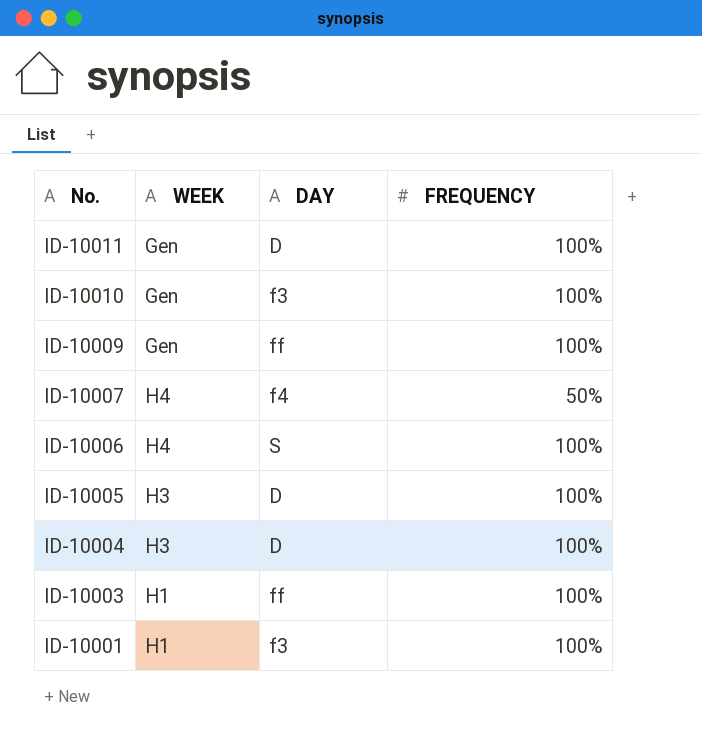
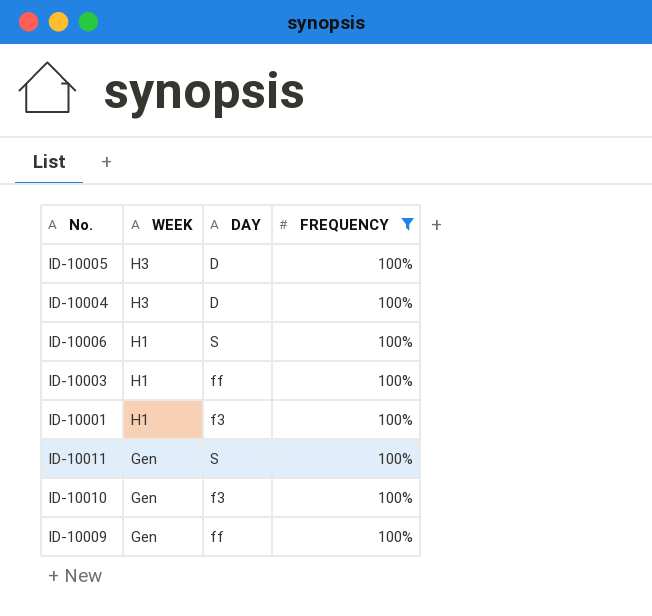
filter: none -> FREQUENCY = 100%
row order: No. descending -> WEEK descending
ID-10006 | WEEK: H4 -> H1
ID-10011 | DAY: D -> S

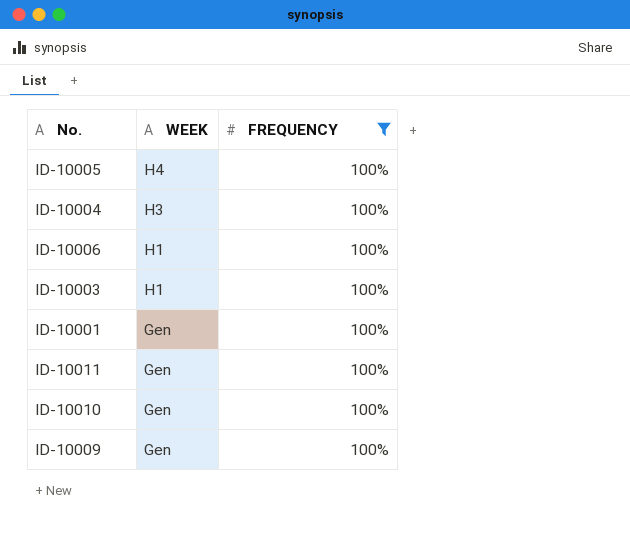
column DAY | position: 3 -> none
ID-10005 | WEEK: H3 -> H4
ID-10001 | WEEK: H1 -> Gen

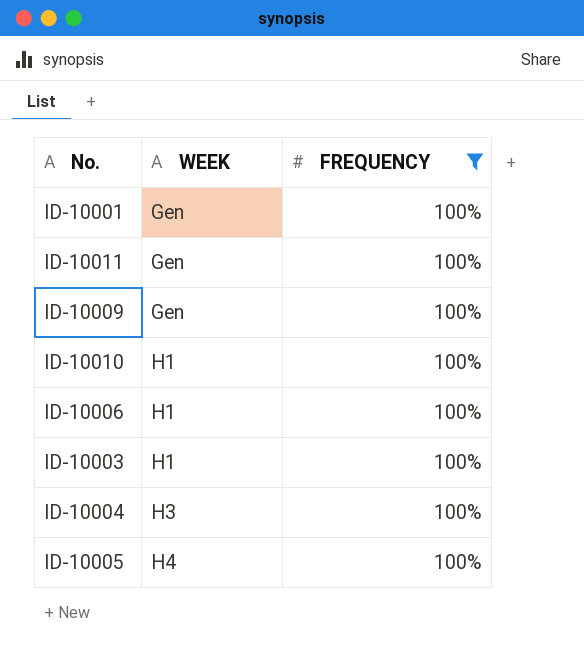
row order: WEEK descending -> WEEK ascending
ID-10010 | WEEK: Gen -> H1

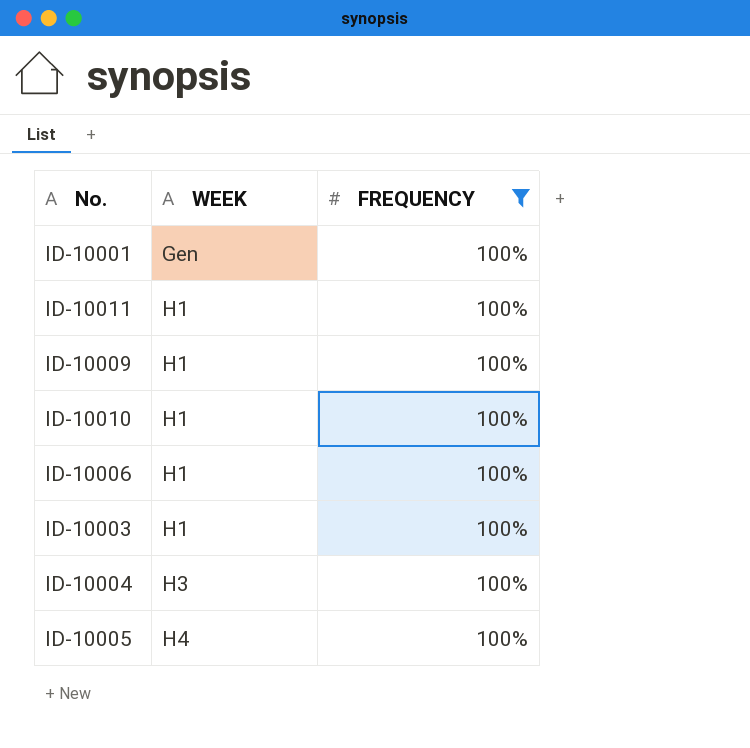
ID-10011 | WEEK: Gen -> H1
ID-10009 | WEEK: Gen -> H1

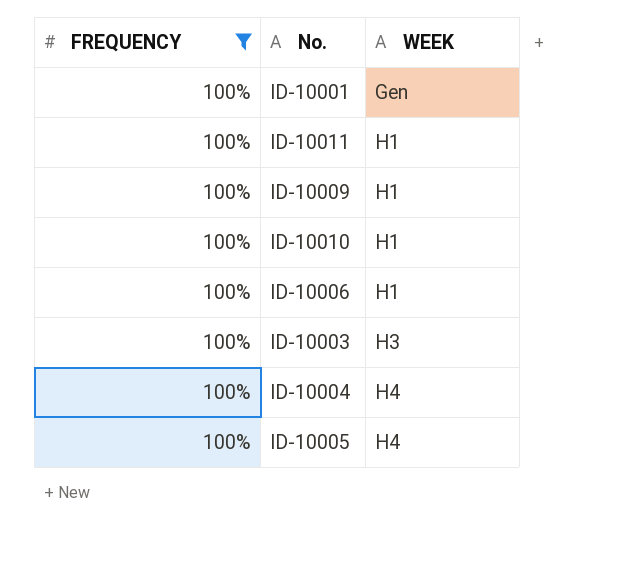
column FREQUENCY | position: 3 -> 1
ID-10003 | WEEK: H1 -> H3
ID-10004 | WEEK: H3 -> H4

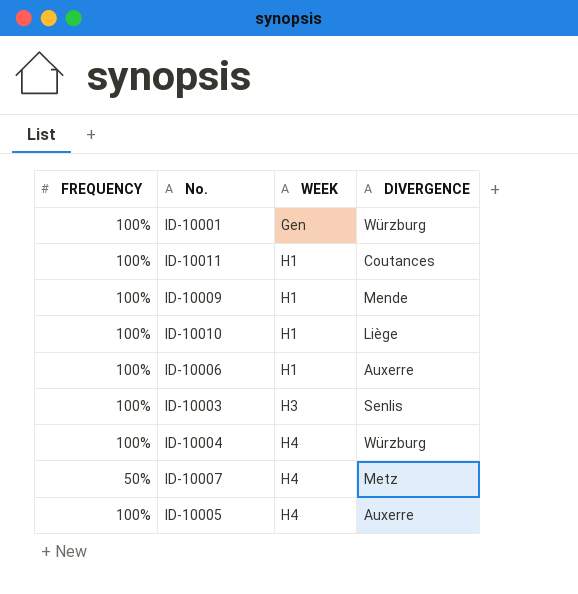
filter: FREQUENCY = 100% -> none
column DIVERGENCE | position: none -> 4

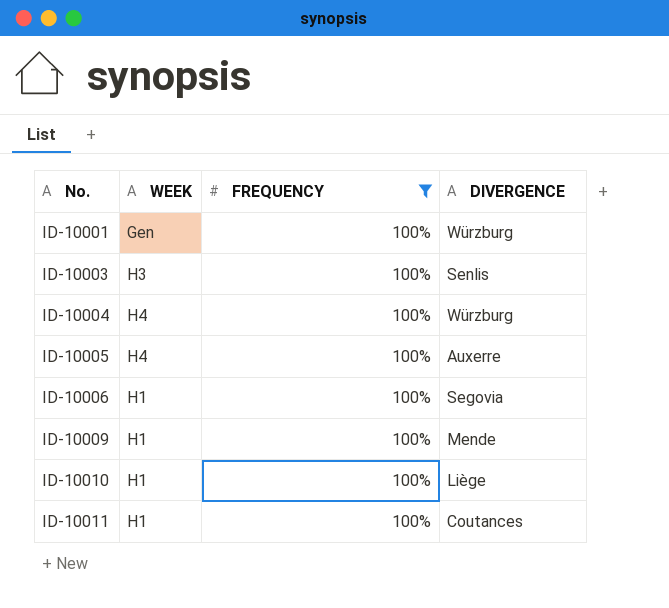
filter: none -> FREQUENCY = 100%
row order: WEEK ascending -> No. ascending
column FREQUENCY | position: 1 -> 3
ID-10006 | DIVERGENCE: Auxerre -> Segovia

